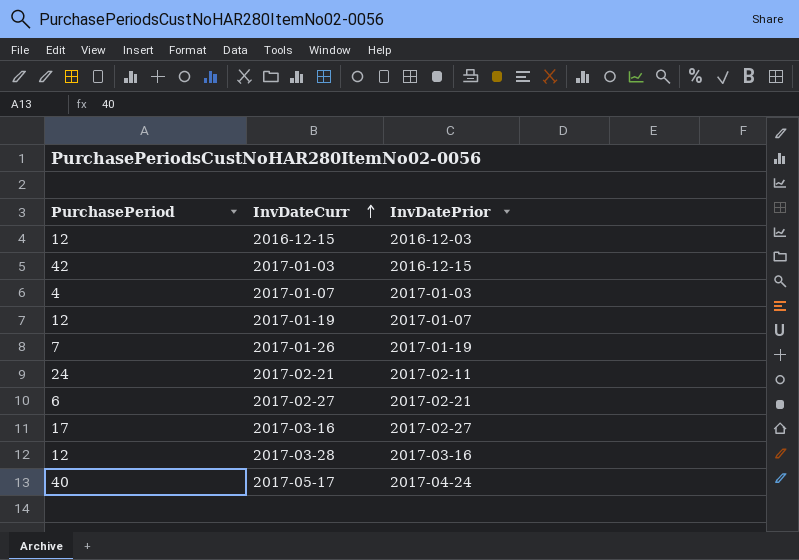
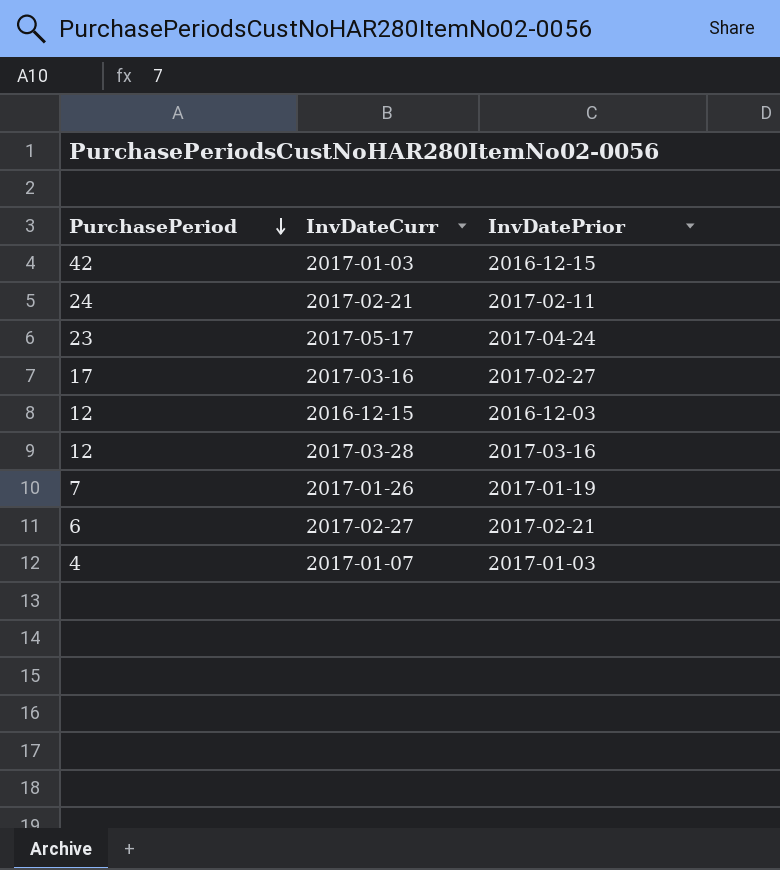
row order: InvDateCurr ascending -> PurchasePeriod descending
row 2017-01-19: 12 | 2017-01-07 -> none
2017-05-17 | PurchasePeriod: 40 -> 23

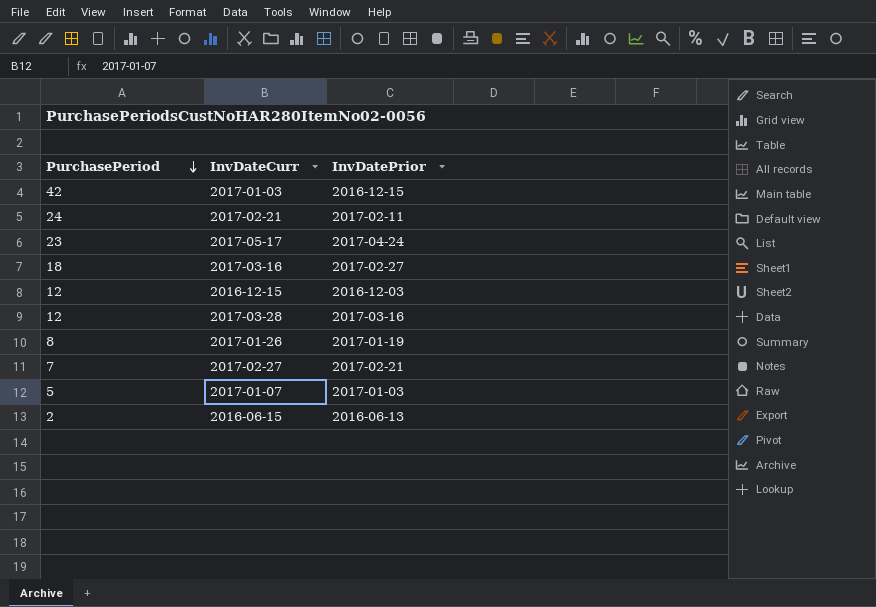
2017-03-16 | PurchasePeriod: 17 -> 18
2017-01-26 | PurchasePeriod: 7 -> 8
2017-02-27 | PurchasePeriod: 6 -> 7
2017-01-07 | PurchasePeriod: 4 -> 5
row 2016-06-15: none -> 2 | 2016-06-13

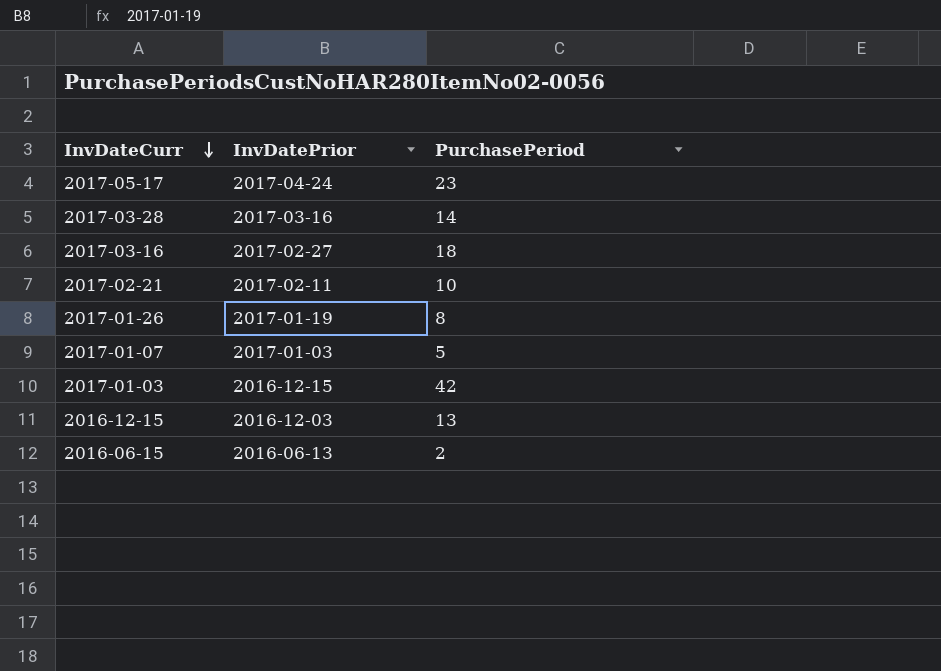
row order: PurchasePeriod descending -> InvDateCurr descending
column PurchasePeriod | position: 1 -> 3
row 2017-02-27: 7 | 2017-02-21 -> none
2017-03-28 | PurchasePeriod: 12 -> 14
2017-02-21 | PurchasePeriod: 24 -> 10
2016-12-15 | PurchasePeriod: 12 -> 13

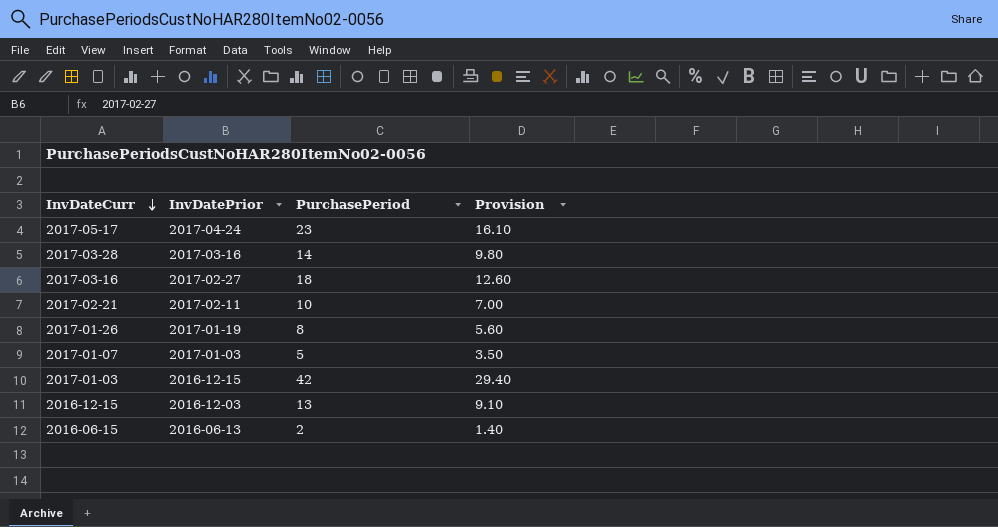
column Provision | formula: none -> [PurchasePeriod] * 0.7

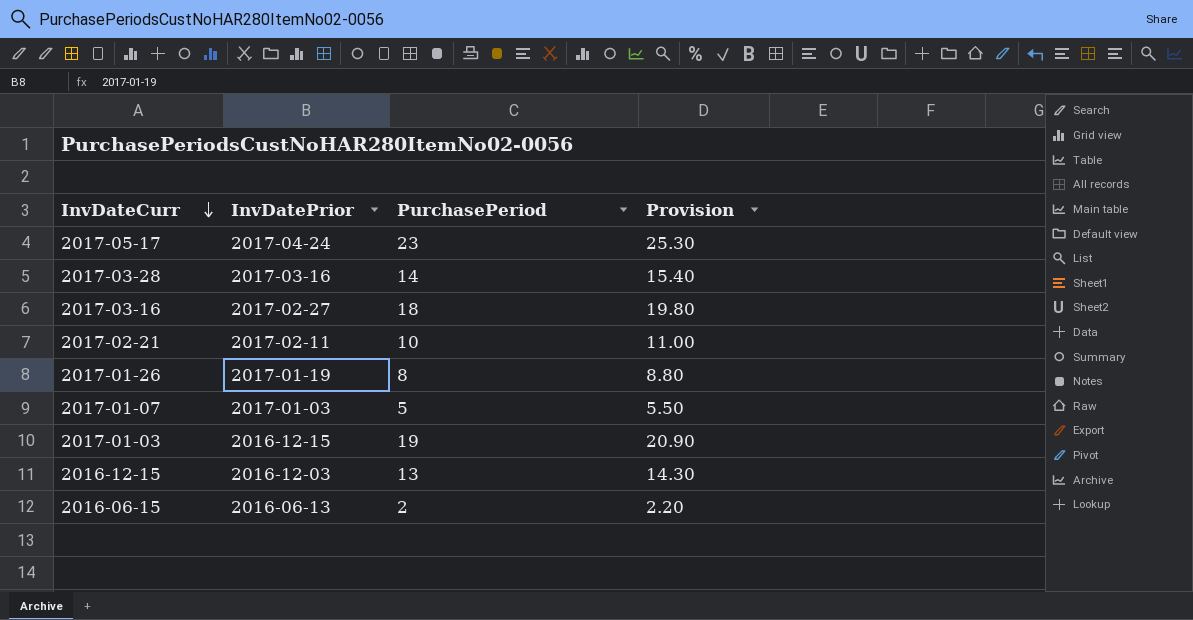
column Provision | formula: [PurchasePeriod] * 0.7 -> [PurchasePeriod] * 1.1
2017-01-03 | PurchasePeriod: 42 -> 19

